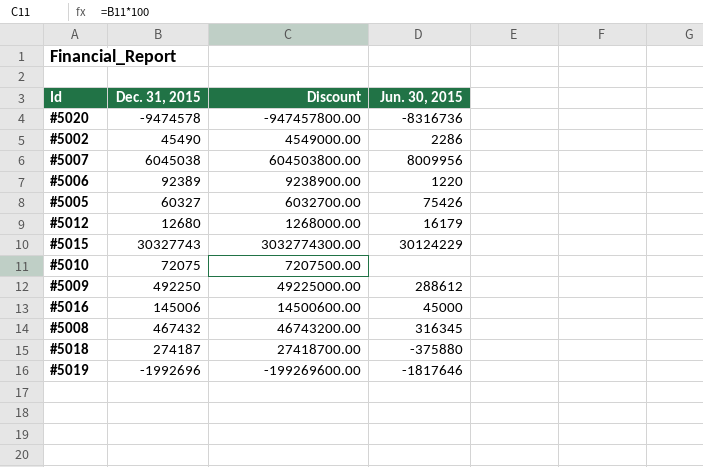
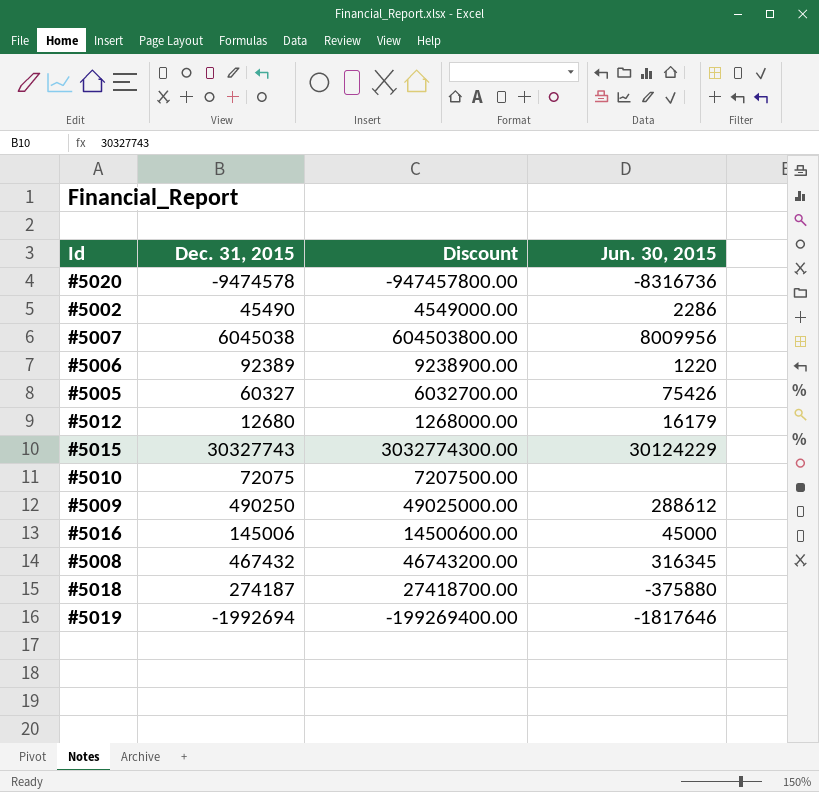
#5009 | Dec. 31, 2015: 492250 -> 490250
#5009 | Discount: 49225000.00 -> 49025000.00
#5019 | Dec. 31, 2015: -1992696 -> -1992694
#5019 | Discount: -199269600.00 -> -199269400.00

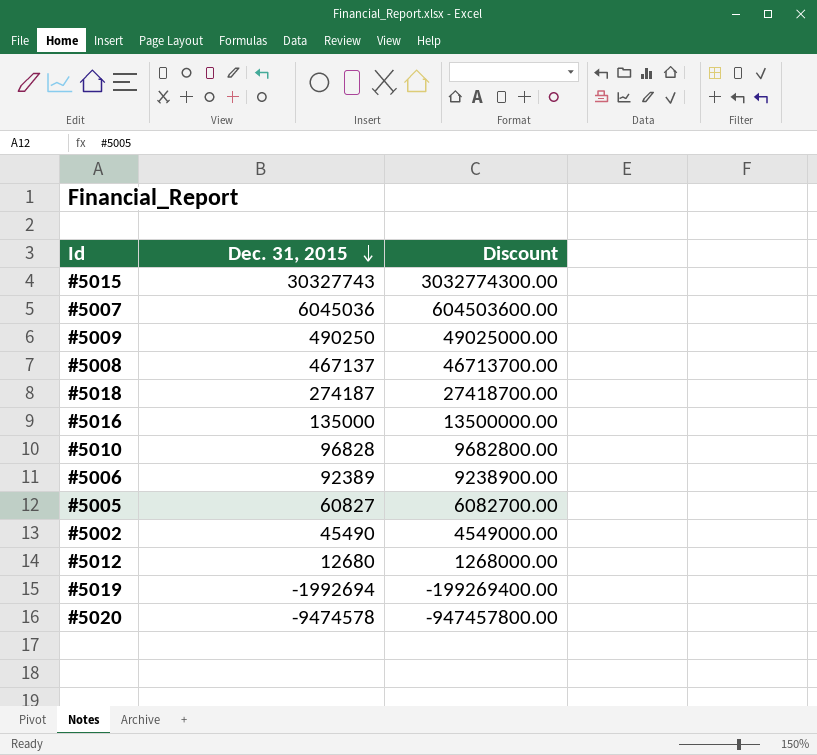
row order: none -> Dec. 31, 2015 descending
column Jun. 30, 2015 | position: 4 -> none
#5007 | Dec. 31, 2015: 6045038 -> 6045036
#5007 | Discount: 604503800.00 -> 604503600.00
#5008 | Dec. 31, 2015: 467432 -> 467137
#5008 | Discount: 46743200.00 -> 46713700.00
#5016 | Dec. 31, 2015: 145006 -> 135000
#5016 | Discount: 14500600.00 -> 13500000.00
#5010 | Dec. 31, 2015: 72075 -> 96828
#5010 | Discount: 7207500.00 -> 9682800.00
#5005 | Dec. 31, 2015: 60327 -> 60827
#5005 | Discount: 6032700.00 -> 6082700.00

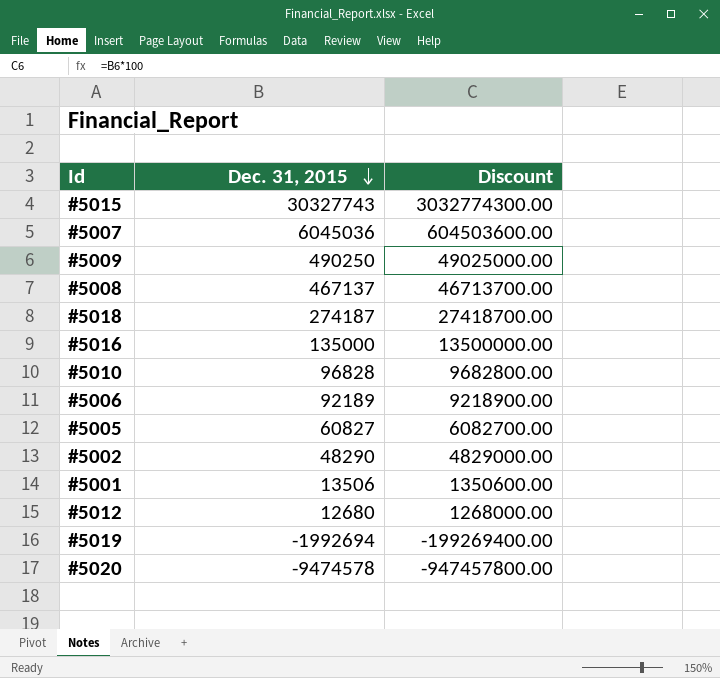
#5006 | Dec. 31, 2015: 92389 -> 92189
#5006 | Discount: 9238900.00 -> 9218900.00
#5002 | Dec. 31, 2015: 45490 -> 48290
#5002 | Discount: 4549000.00 -> 4829000.00
row #5001: none -> 13506 | 1350600.00

